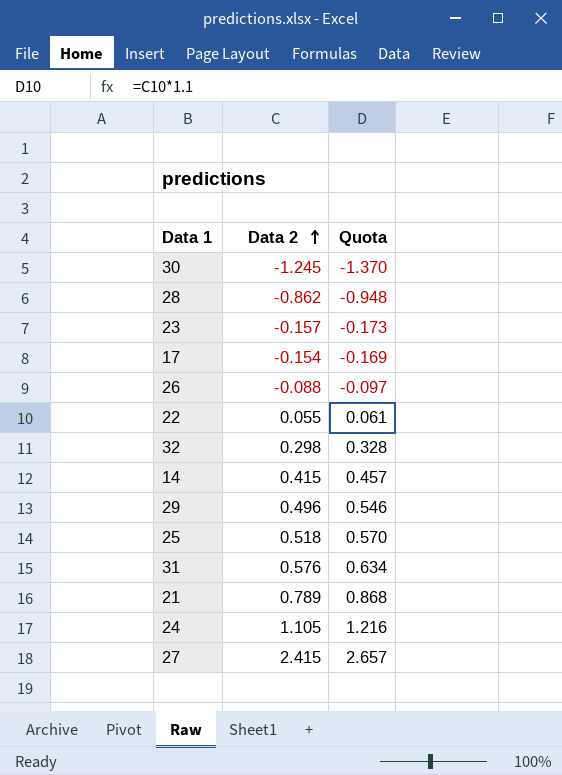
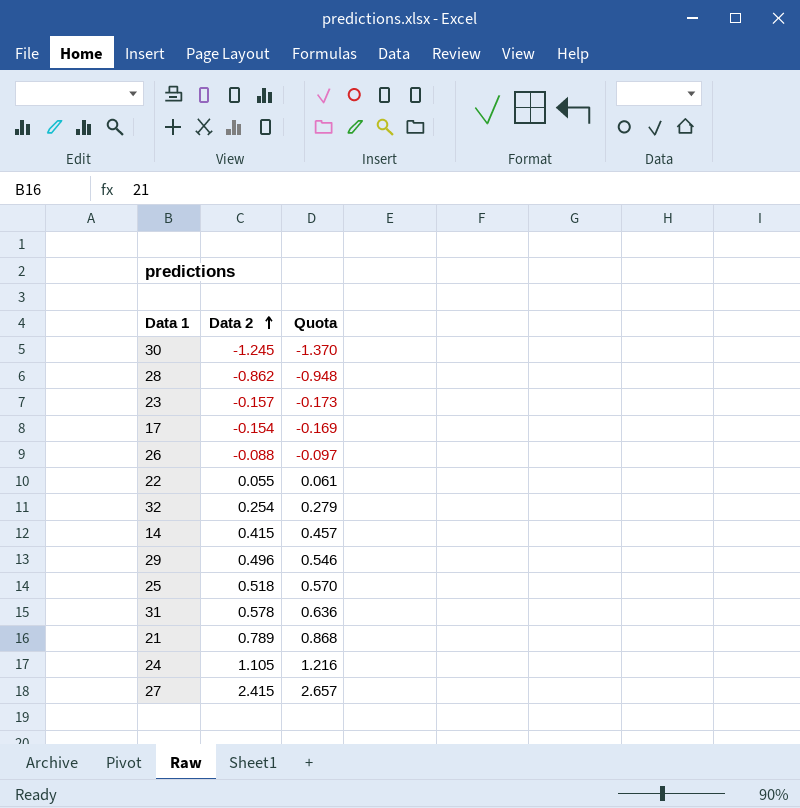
32 | Data 2: 0.298 -> 0.254
32 | Quota: 0.328 -> 0.279
31 | Data 2: 0.576 -> 0.578
31 | Quota: 0.634 -> 0.636

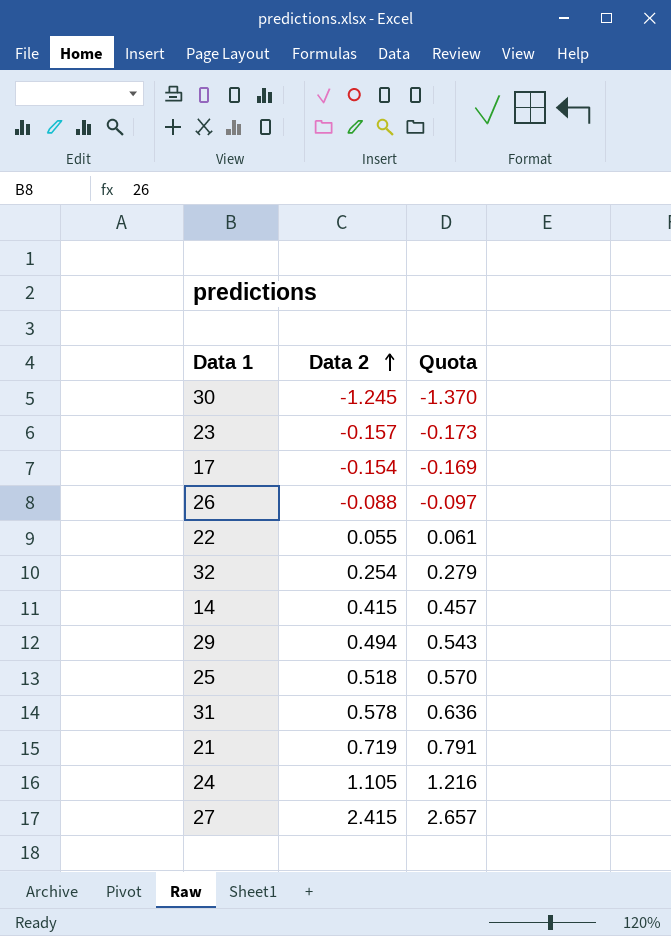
row 28: -0.862 | -0.948 -> none
29 | Data 2: 0.496 -> 0.494
29 | Quota: 0.546 -> 0.543
21 | Data 2: 0.789 -> 0.719
21 | Quota: 0.868 -> 0.791

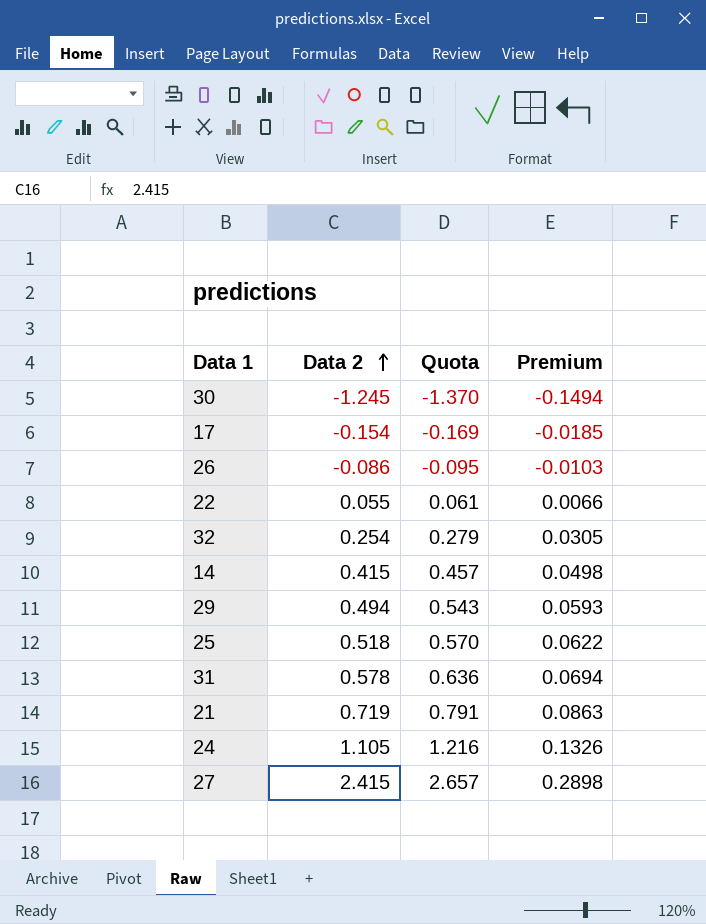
column Premium | formula: none -> [Data 2] * 0.12
row 23: -0.157 | -0.173 -> none
26 | Data 2: -0.088 -> -0.086
26 | Quota: -0.097 -> -0.095

